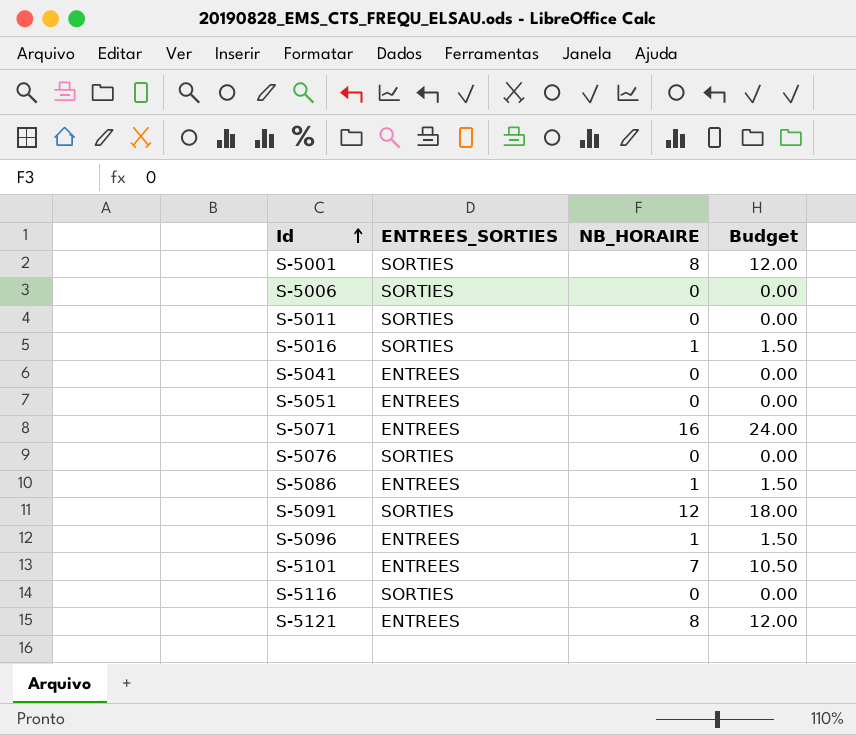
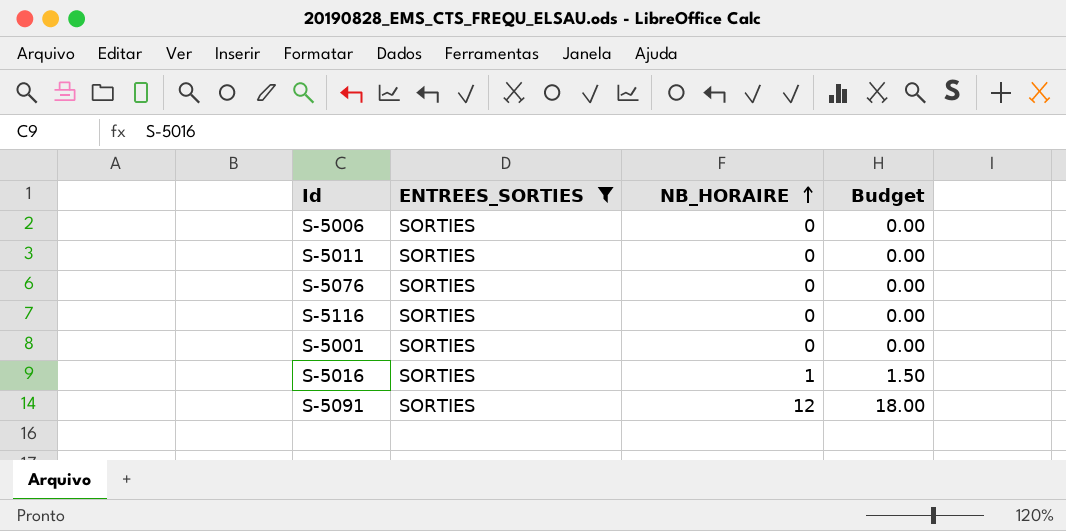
filter: none -> ENTREES_SORTIES = SORTIES
row order: Id ascending -> NB_HORAIRE ascending
S-5001 | NB_HORAIRE: 8 -> 0
S-5001 | Budget: 12.00 -> 0.00

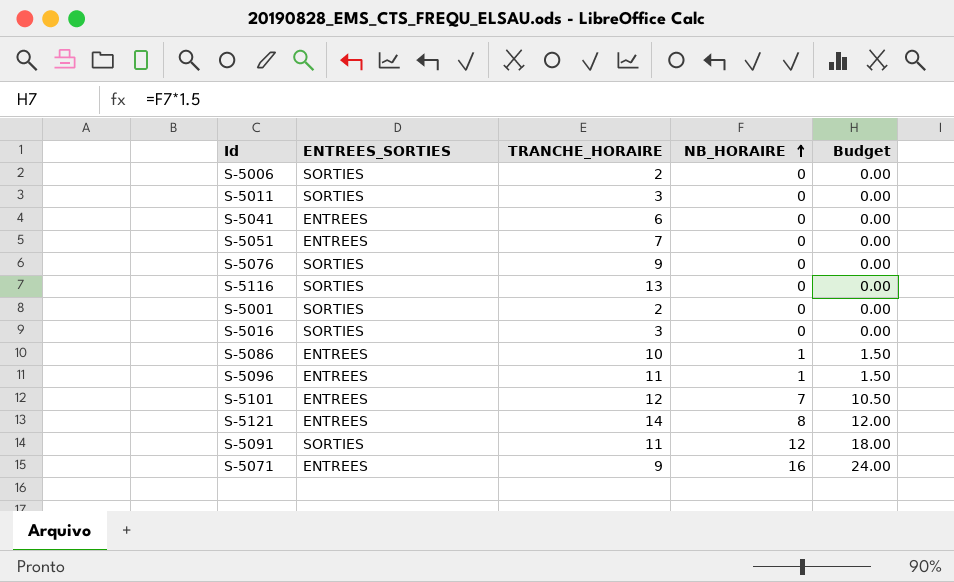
filter: ENTREES_SORTIES = SORTIES -> none
column TRANCHE_HORAIRE | position: none -> 3
S-5016 | NB_HORAIRE: 1 -> 0
S-5016 | Budget: 1.50 -> 0.00

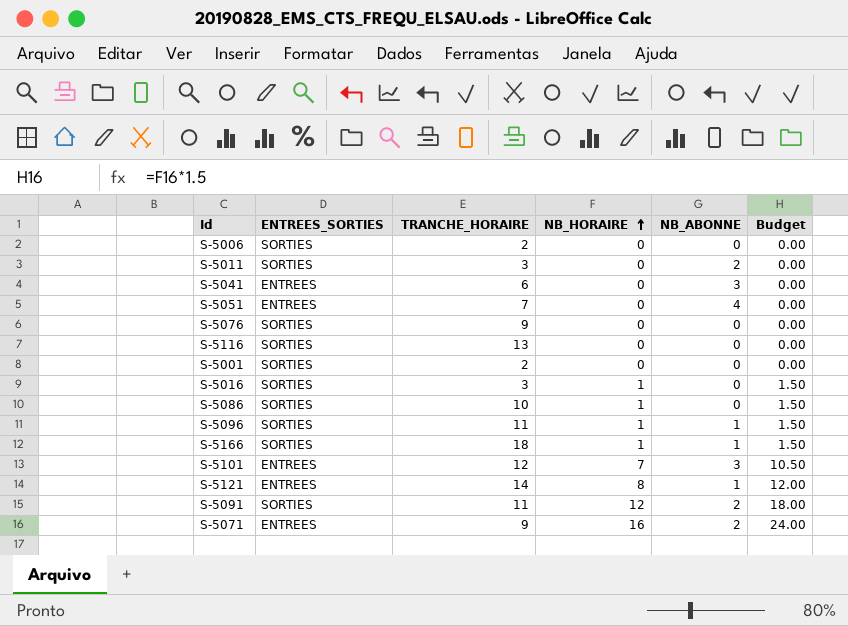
column NB_ABONNE | position: none -> 5
S-5016 | NB_HORAIRE: 0 -> 1
S-5016 | Budget: 0.00 -> 1.50
S-5086 | ENTREES_SORTIES: ENTREES -> SORTIES
S-5096 | ENTREES_SORTIES: ENTREES -> SORTIES
row S-5166: none -> SORTIES | 18 | 1 | 1 | 1.50

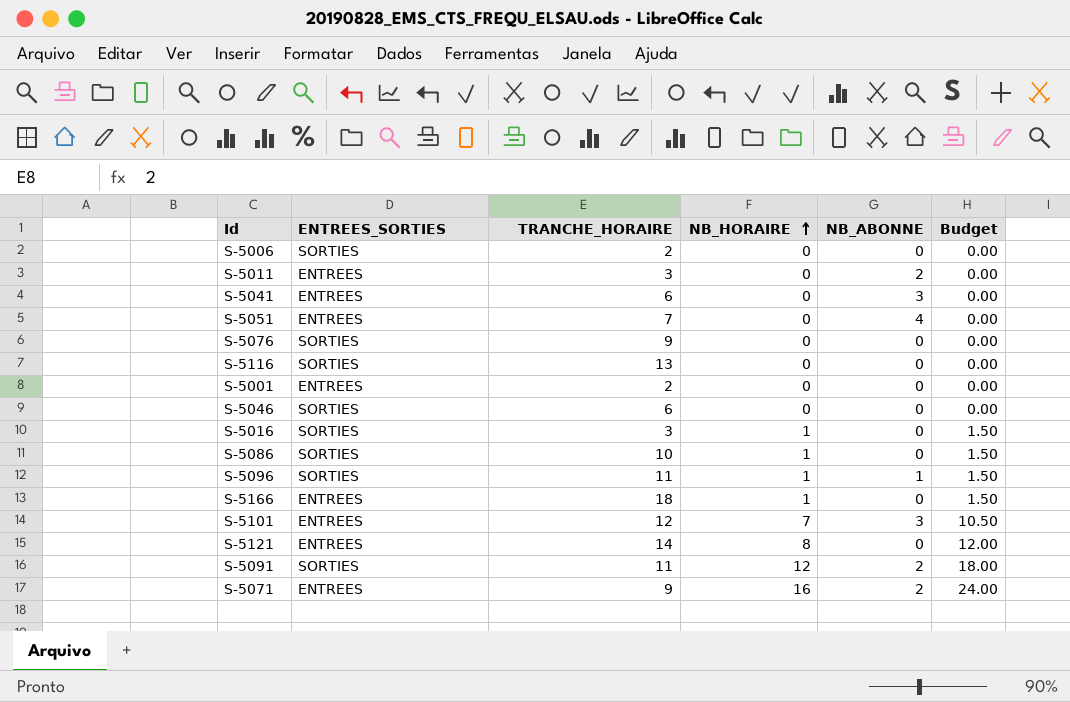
S-5011 | ENTREES_SORTIES: SORTIES -> ENTREES
S-5001 | ENTREES_SORTIES: SORTIES -> ENTREES
row S-5046: none -> SORTIES | 6 | 0 | 0 | 0.00
S-5166 | ENTREES_SORTIES: SORTIES -> ENTREES
S-5166 | NB_ABONNE: 1 -> 0
S-5121 | NB_ABONNE: 1 -> 0

